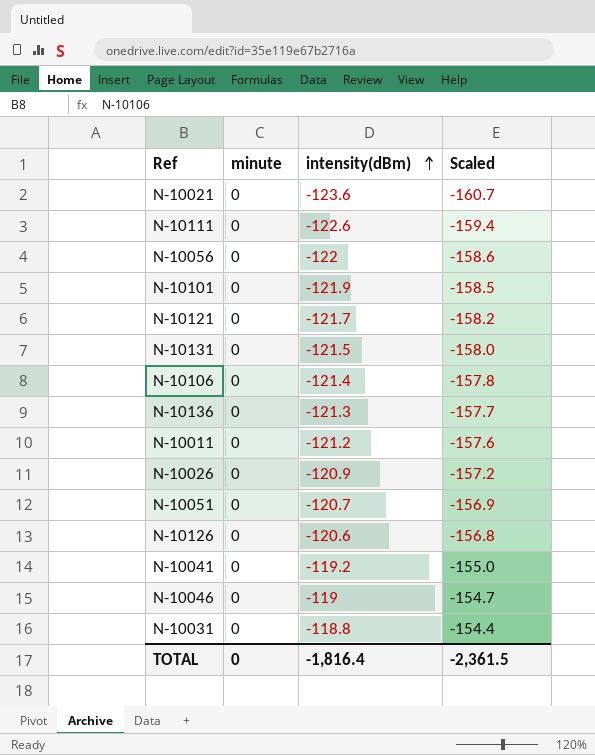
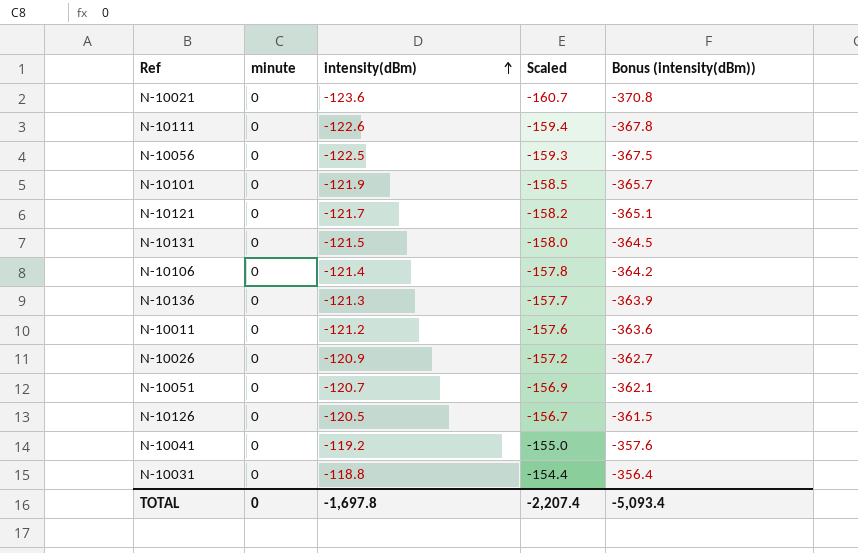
column Bonus (intensity(dBm)) | formula: none -> [intensity(dBm)] * 3
row N-10046: 0 | -119 | -154.7 -> none
N-10056 | intensity(dBm): -122 -> -122.5
N-10056 | Scaled: -158.6 -> -159.3
N-10126 | intensity(dBm): -120.6 -> -120.5
N-10126 | Scaled: -156.8 -> -156.7
TOTAL | intensity(dBm): -1,816.4 -> -1,697.8
TOTAL | Scaled: -2,361.5 -> -2,207.4

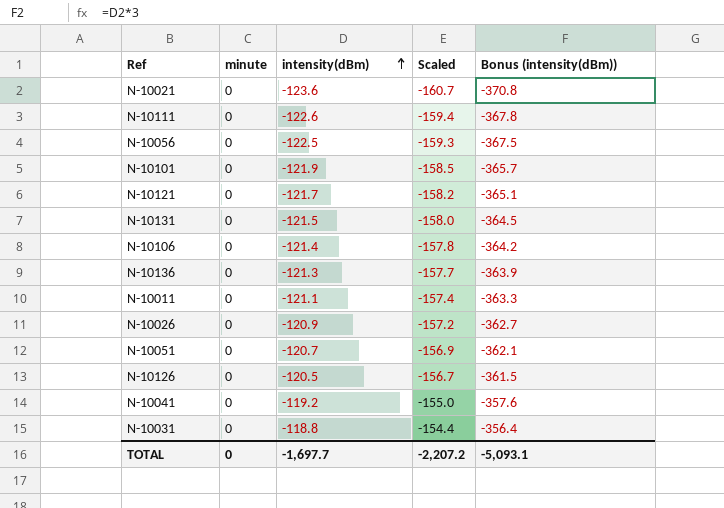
N-10011 | intensity(dBm): -121.2 -> -121.1
N-10011 | Scaled: -157.6 -> -157.4
N-10011 | Bonus (intensity(dBm)): -363.6 -> -363.3
TOTAL | intensity(dBm): -1,697.8 -> -1,697.7
TOTAL | Scaled: -2,207.4 -> -2,207.2
TOTAL | Bonus (intensity(dBm)): -5,093.4 -> -5,093.1

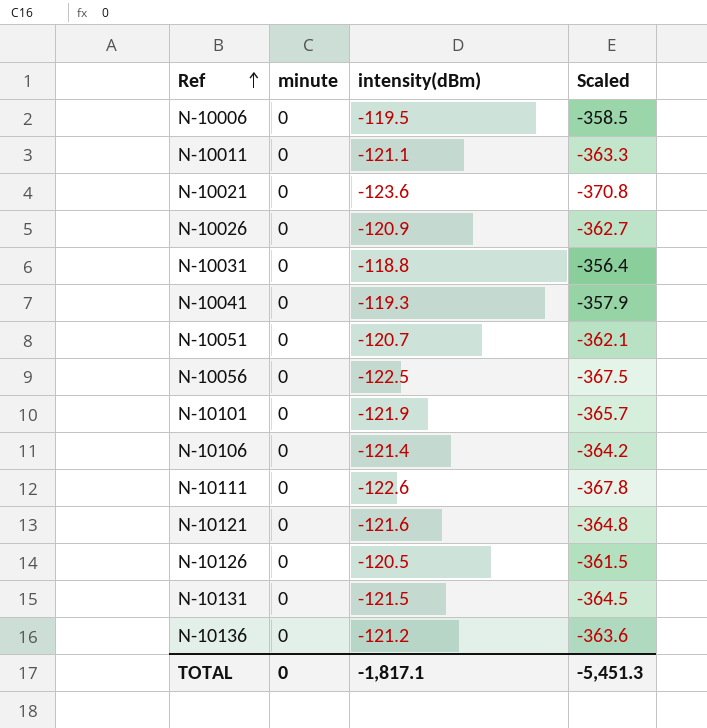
row order: intensity(dBm) ascending -> Ref ascending
column Bonus (intensity(dBm)) | formula: [intensity(dBm)] * 3 -> none
column Scaled | formula: [intensity(dBm)] * 1.3 -> [intensity(dBm)] * 3
row N-10006: none -> 0 | -119.5 | -358.5
N-10041 | intensity(dBm): -119.2 -> -119.3
N-10121 | intensity(dBm): -121.7 -> -121.6
N-10136 | intensity(dBm): -121.3 -> -121.2
TOTAL | intensity(dBm): -1,697.7 -> -1,817.1
TOTAL | Scaled: -2,207.2 -> -5,451.3

